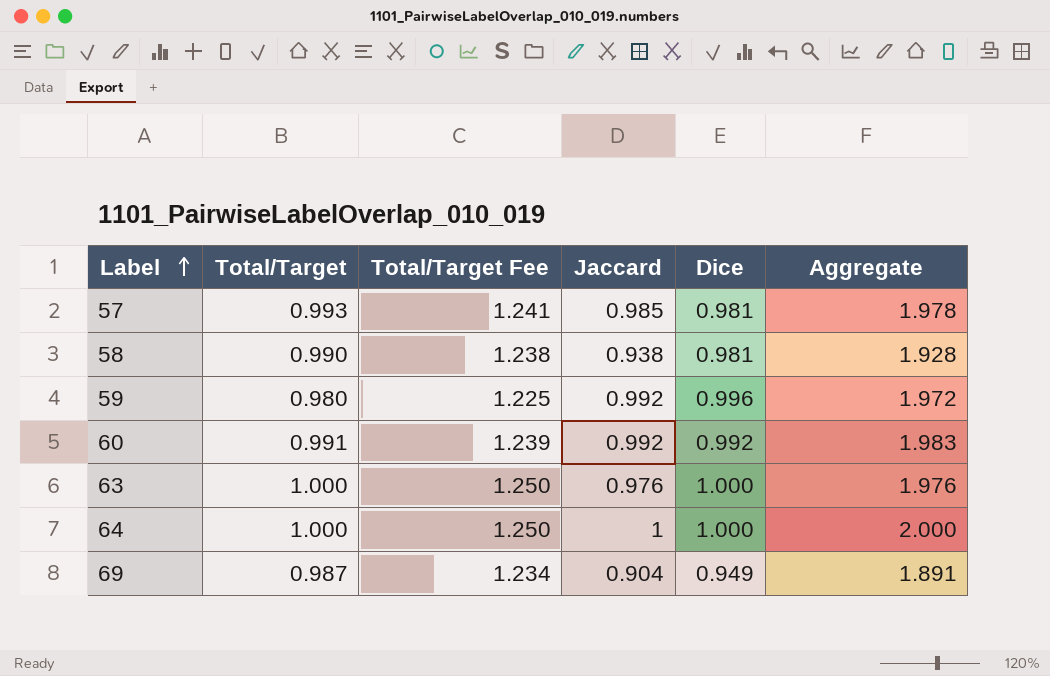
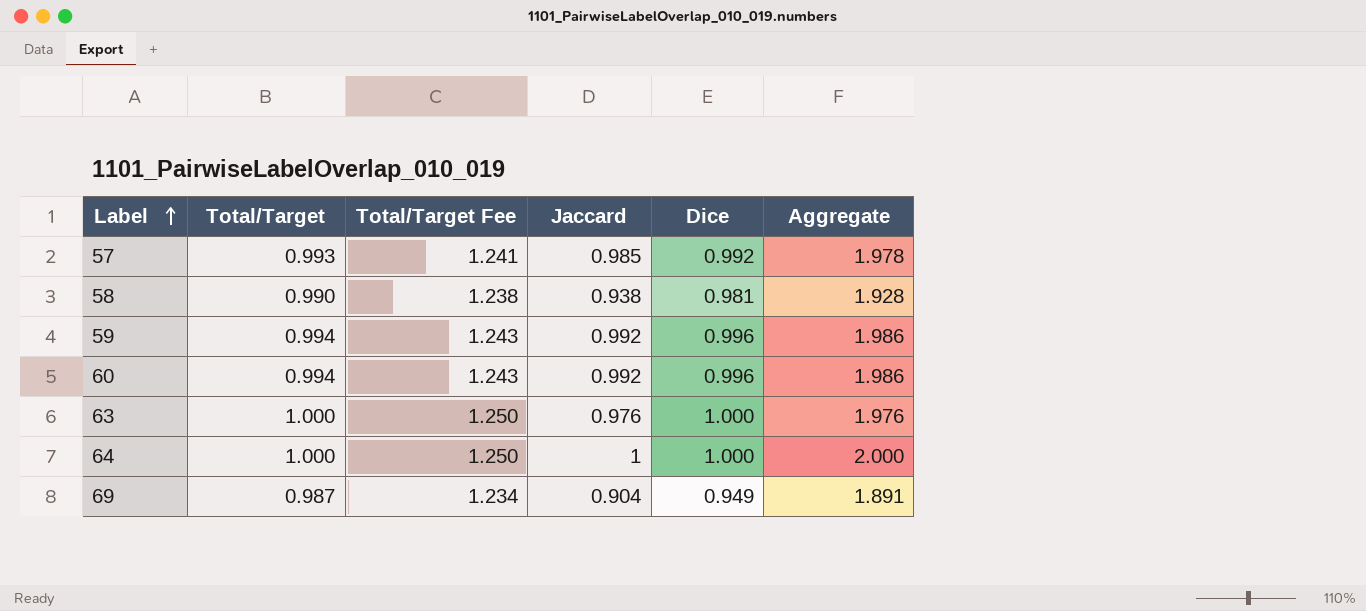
57 | Dice: 0.981 -> 0.992
59 | Total/Target: 0.980 -> 0.994
59 | Total/Target Fee: 1.225 -> 1.243
59 | Aggregate: 1.972 -> 1.986
60 | Total/Target: 0.991 -> 0.994
60 | Total/Target Fee: 1.239 -> 1.243
60 | Dice: 0.992 -> 0.996
60 | Aggregate: 1.983 -> 1.986

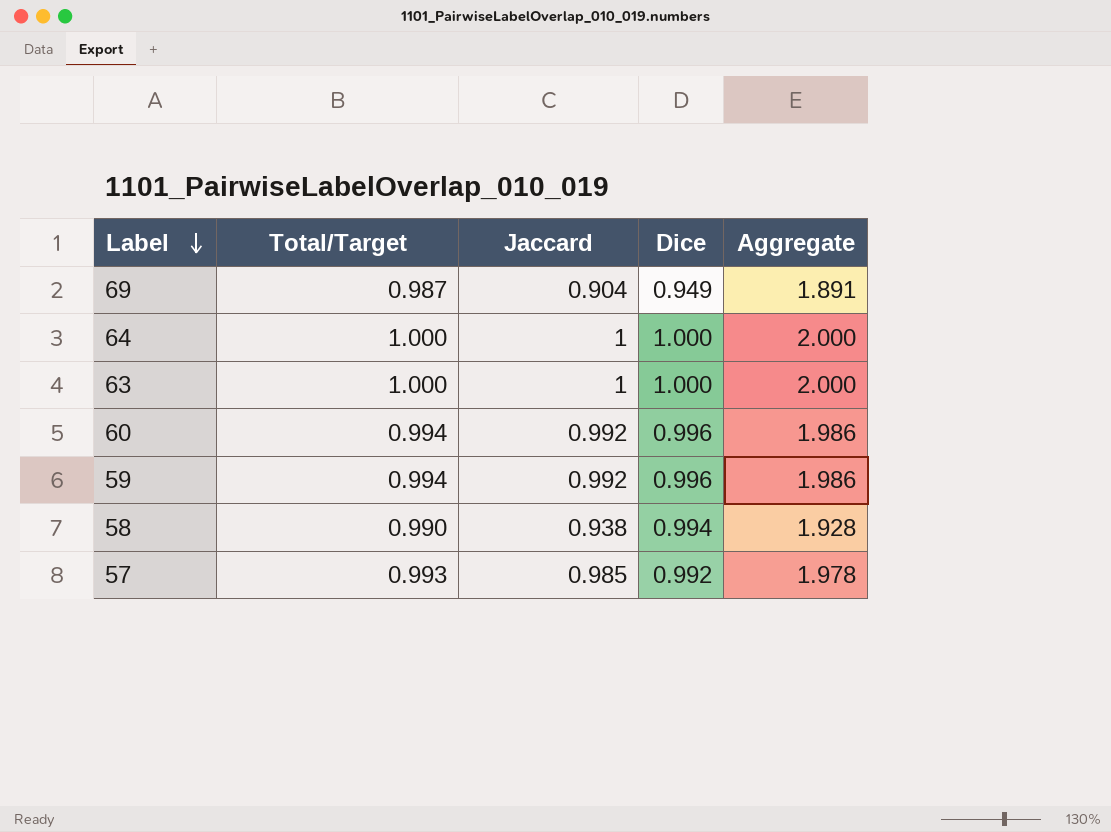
row order: Label ascending -> Label descending
column Total/Target Fee | formula: [Total/Target] * 1.25 -> none
63 | Jaccard: 0.976 -> 1
63 | Aggregate: 1.976 -> 2.000
58 | Dice: 0.981 -> 0.994

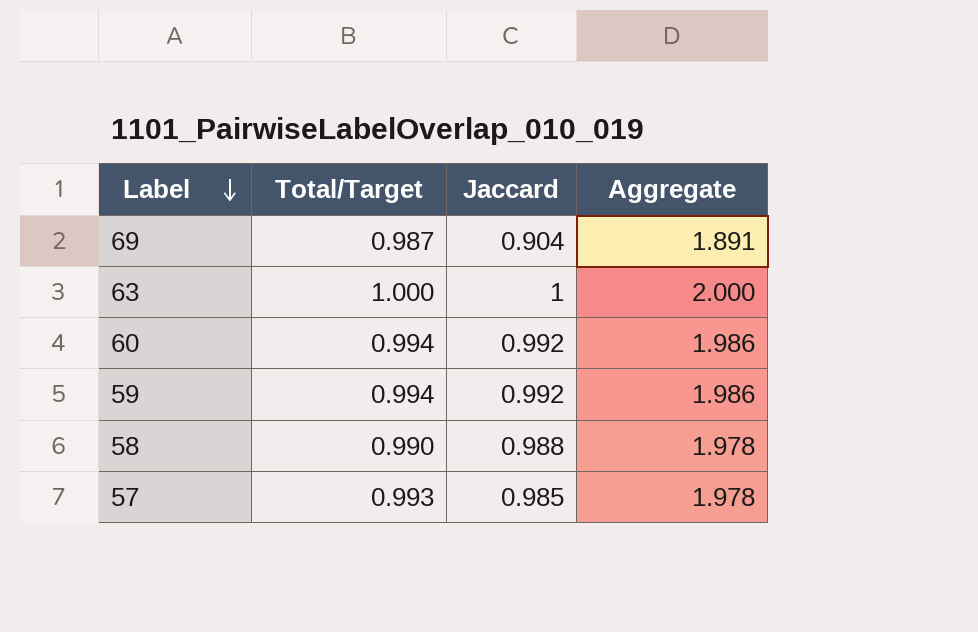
column Dice | position: 4 -> none
row 64: 1.000 | 1 | 1.000 | 2.000 -> none
58 | Jaccard: 0.938 -> 0.988
58 | Aggregate: 1.928 -> 1.978

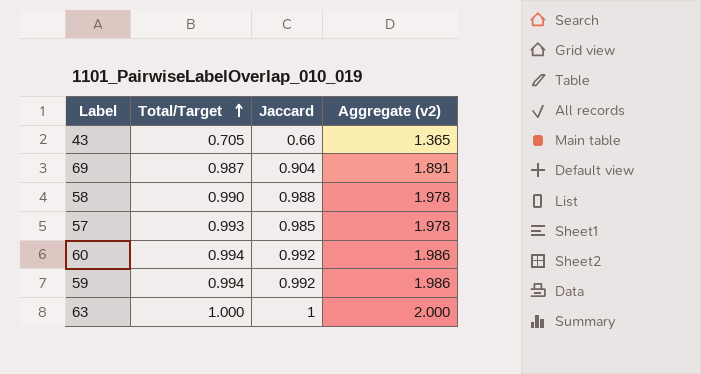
row order: Label descending -> Total/Target ascending
column name: Aggregate -> Aggregate (v2)
row 43: none -> 0.705 | 0.66 | 1.365

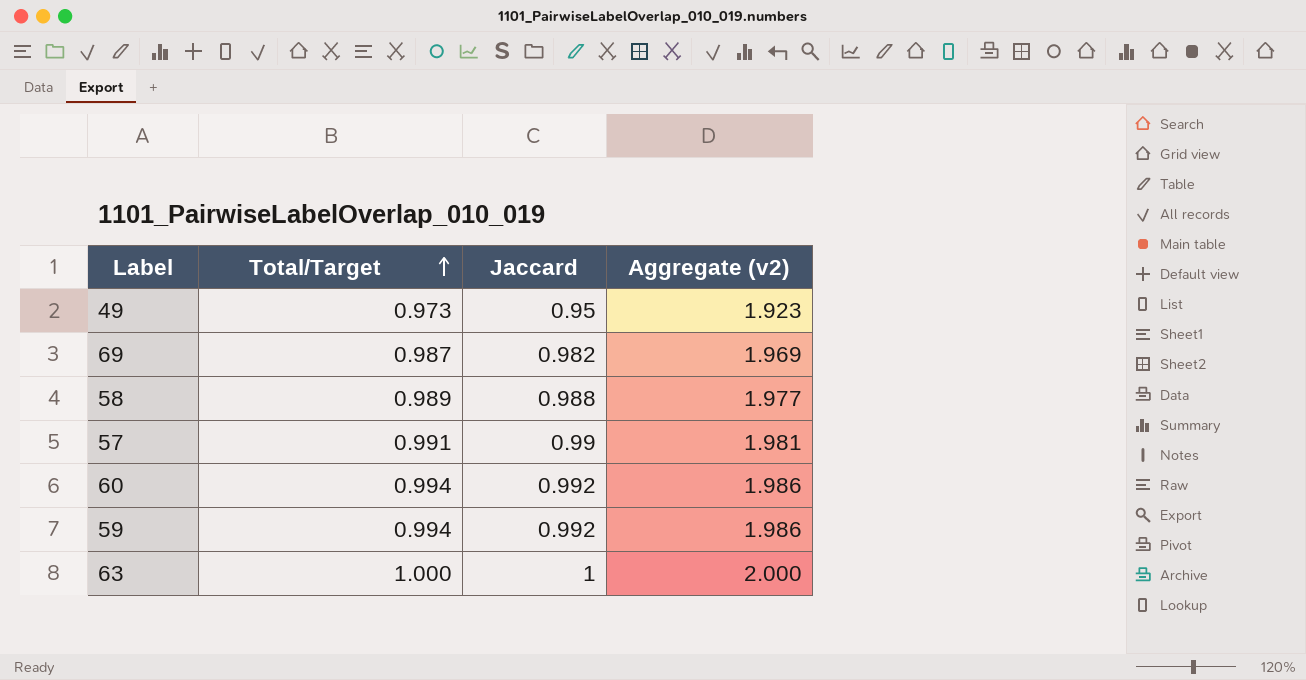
row 43: 0.705 | 0.66 | 1.365 -> none
row 49: none -> 0.973 | 0.95 | 1.923
69 | Jaccard: 0.904 -> 0.982
69 | Aggregate (v2): 1.891 -> 1.969
58 | Total/Target: 0.990 -> 0.989
58 | Aggregate (v2): 1.978 -> 1.977
57 | Total/Target: 0.993 -> 0.991
57 | Jaccard: 0.985 -> 0.99
57 | Aggregate (v2): 1.978 -> 1.981

